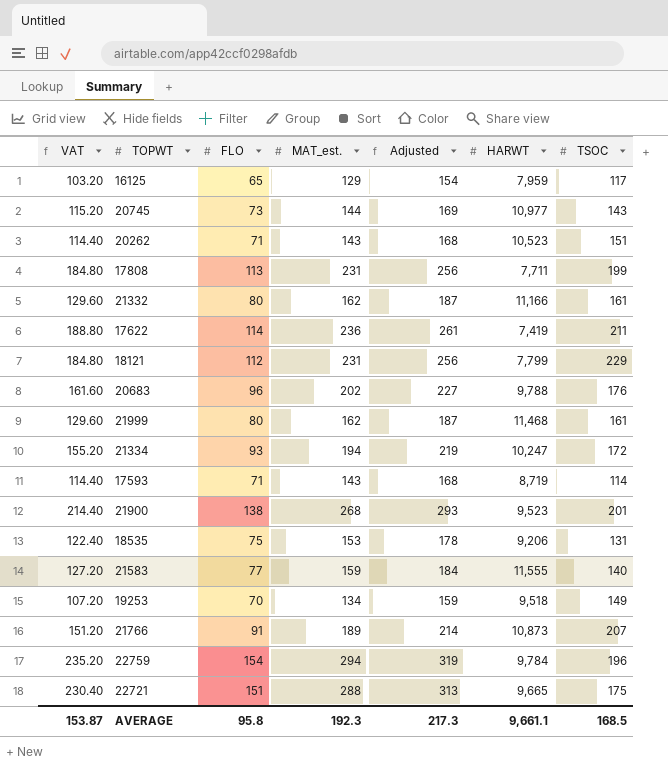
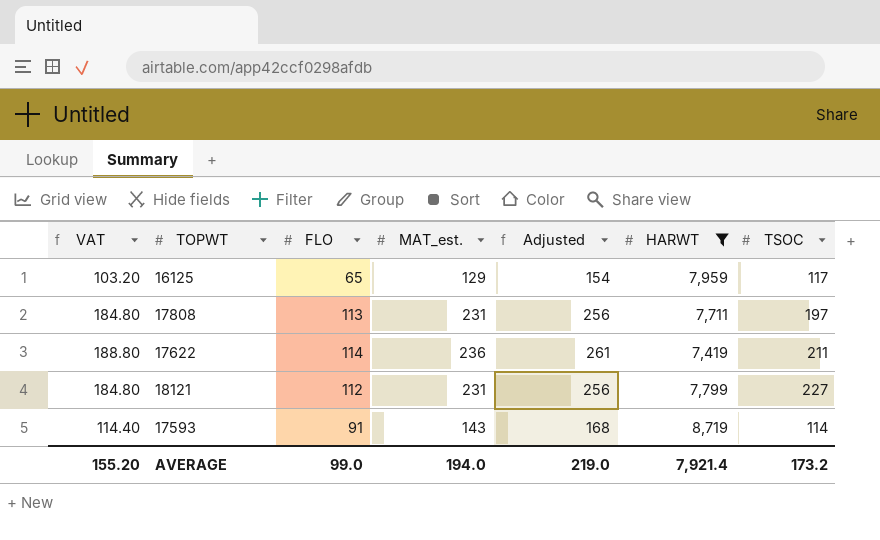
filter: none -> HARWT <= 8,719
17808 | TSOC: 199 -> 197
18121 | TSOC: 229 -> 227
17593 | FLO: 71 -> 91
AVERAGE | VAT: 153.87 -> 155.20
AVERAGE | FLO: 95.8 -> 99.0
AVERAGE | MAT_est.: 192.3 -> 194.0
AVERAGE | Adjusted: 217.3 -> 219.0
AVERAGE | HARWT: 9,661.1 -> 7,921.4
AVERAGE | TSOC: 168.5 -> 173.2

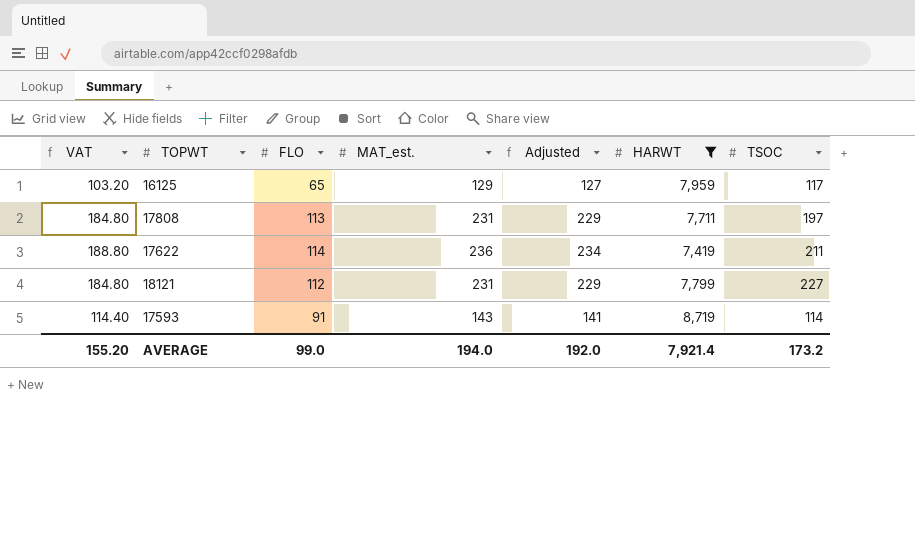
column Adjusted | formula: [MAT_est.] + 25 -> [MAT_est.] - 2
AVERAGE | Adjusted: 219.0 -> 192.0

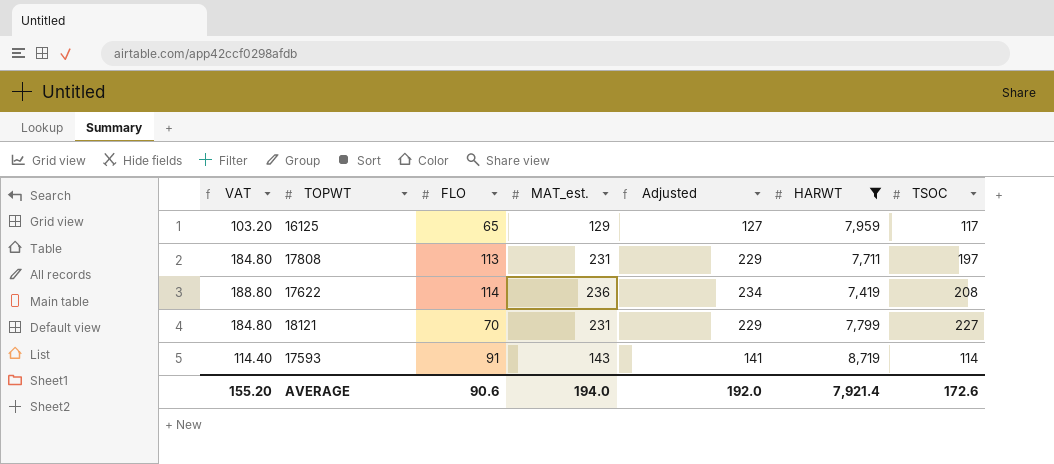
17622 | TSOC: 211 -> 208
18121 | FLO: 112 -> 70
AVERAGE | FLO: 99.0 -> 90.6
AVERAGE | TSOC: 173.2 -> 172.6

